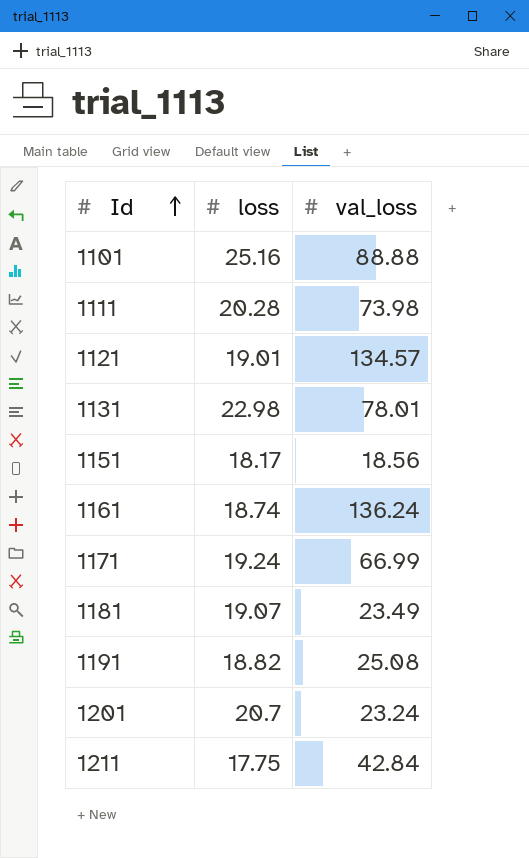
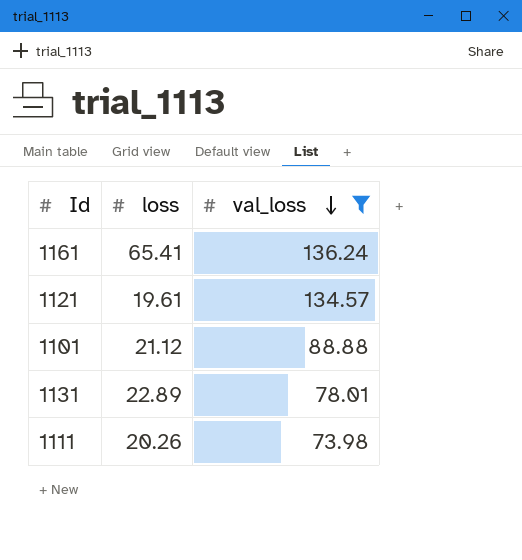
filter: none -> val_loss >= 73.98
row order: Id ascending -> val_loss descending
1161 | loss: 18.74 -> 65.41
1121 | loss: 19.01 -> 19.61
1101 | loss: 25.16 -> 21.12
1131 | loss: 22.98 -> 22.89
1111 | loss: 20.28 -> 20.26

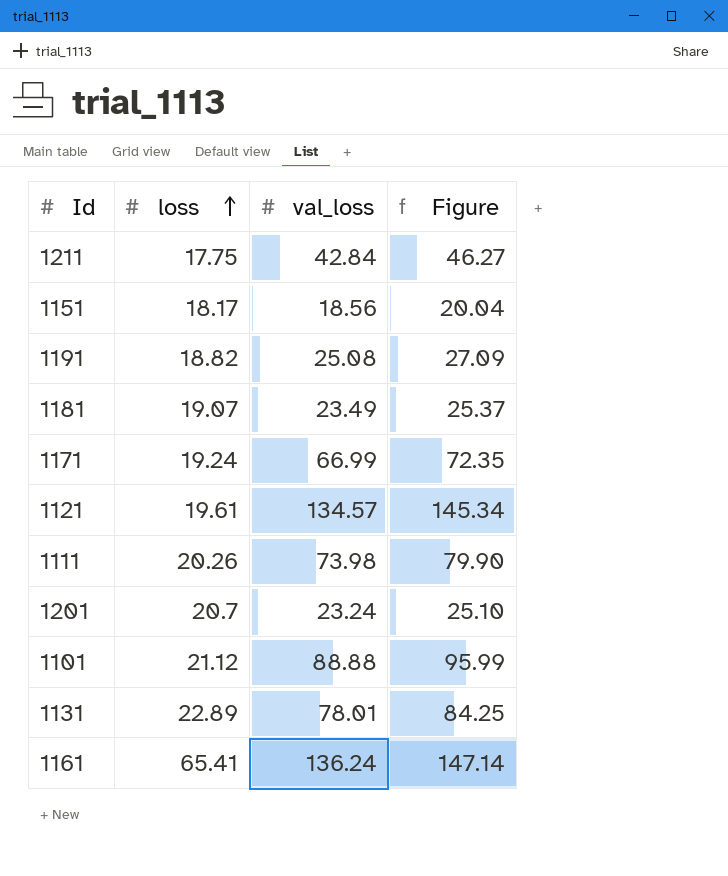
filter: val_loss >= 73.98 -> none
row order: val_loss descending -> loss ascending
column Figure | formula: none -> [val_loss] * 1.08

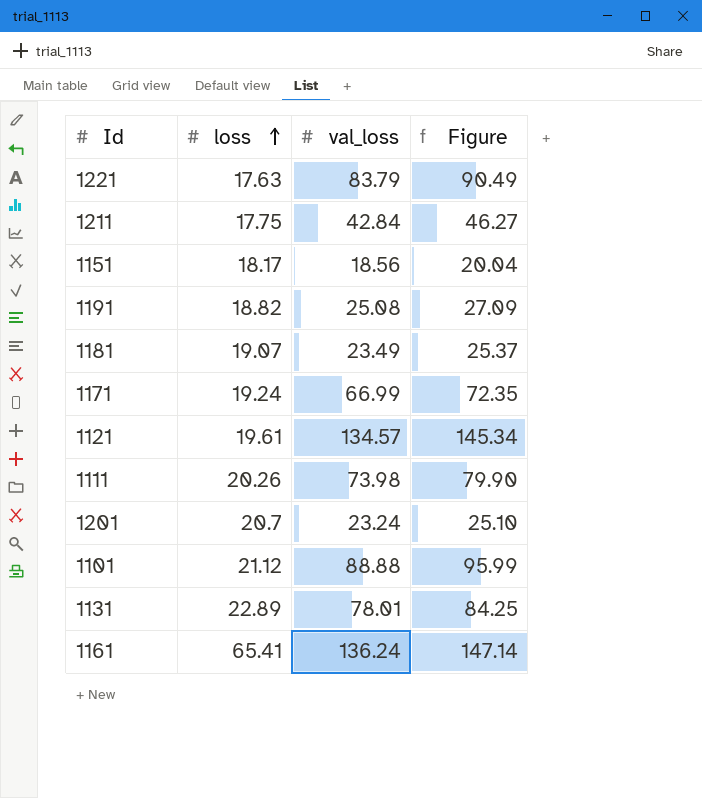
row 1221: none -> 17.63 | 83.79 | 90.49

